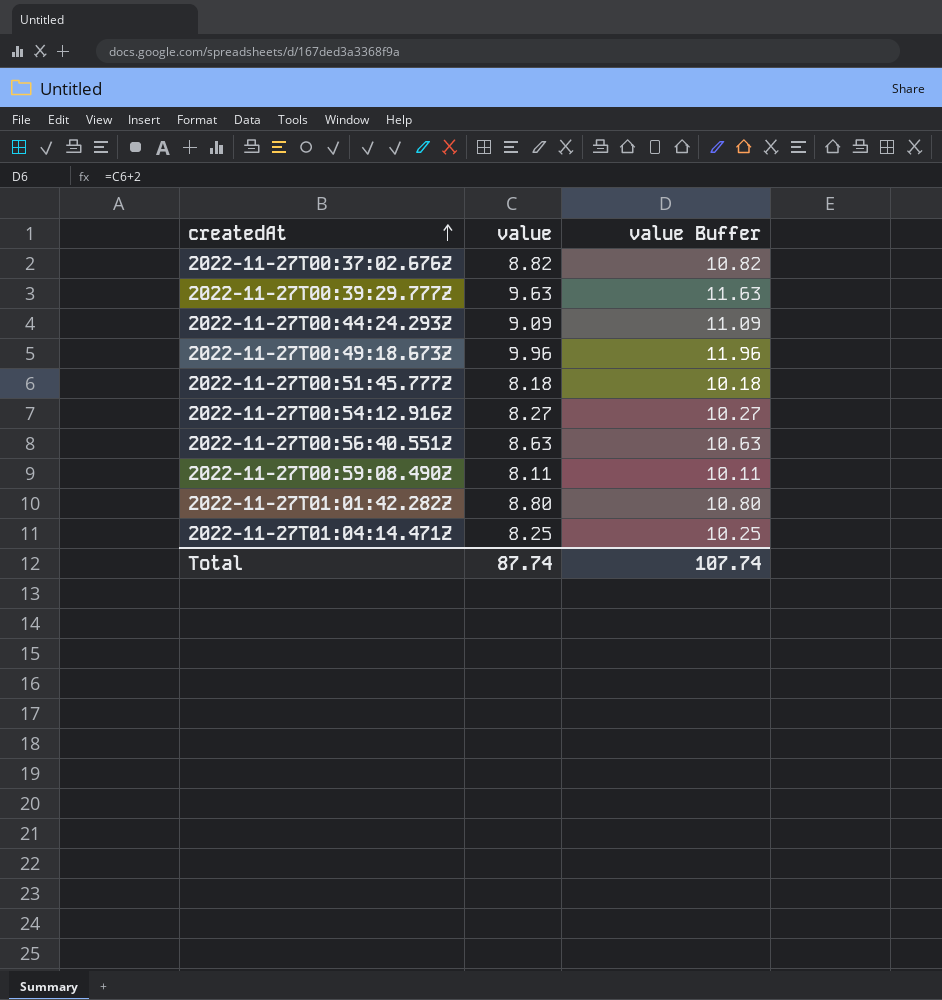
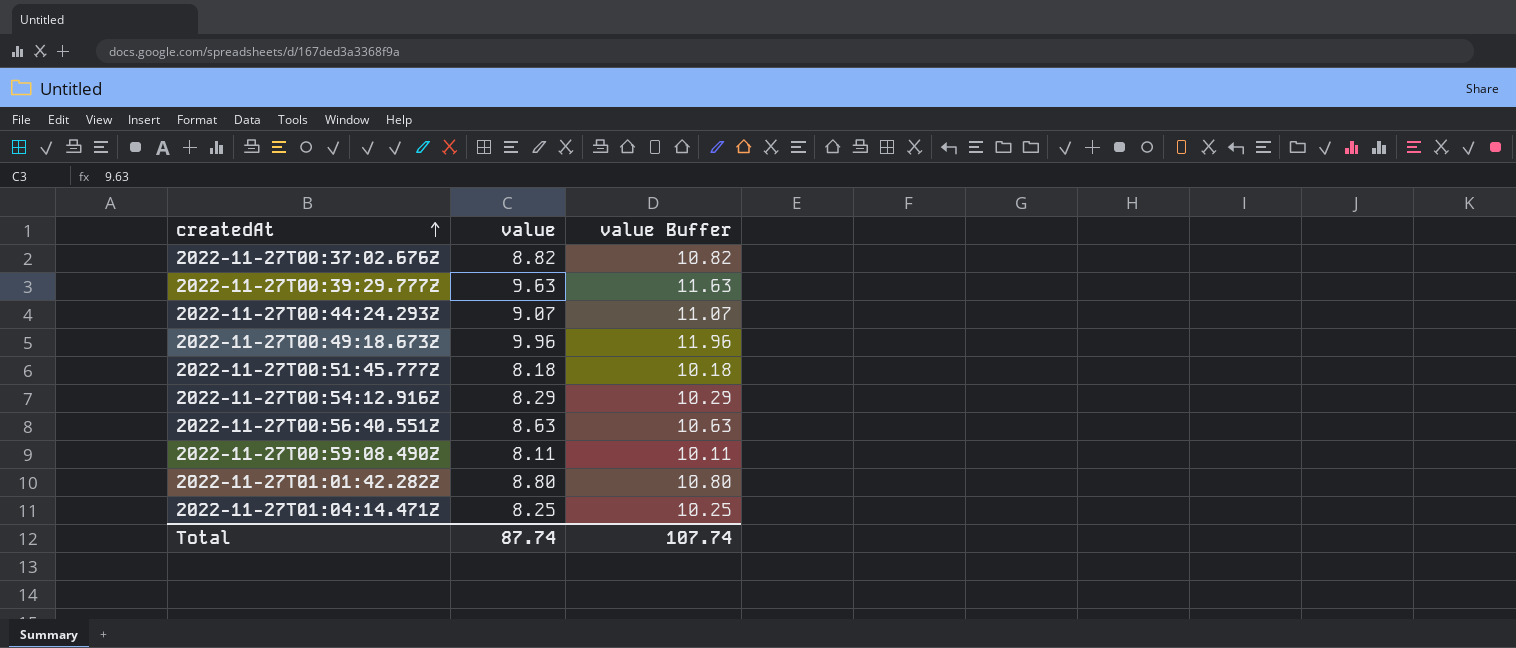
2022-11-27T00:44:24.293Z | value: 9.09 -> 9.07
2022-11-27T00:44:24.293Z | value Buffer: 11.09 -> 11.07
2022-11-27T00:54:12.916Z | value: 8.27 -> 8.29
2022-11-27T00:54:12.916Z | value Buffer: 10.27 -> 10.29

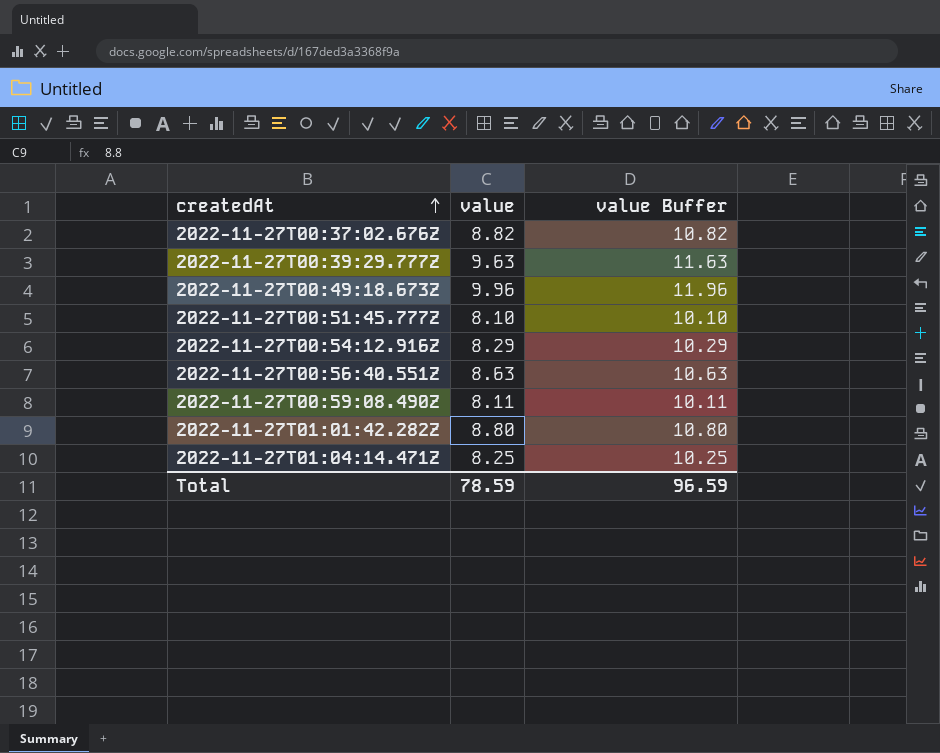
row 2022-11-27T00:44:24.293Z: 9.07 | 11.07 -> none
2022-11-27T00:51:45.777Z | value: 8.18 -> 8.10
2022-11-27T00:51:45.777Z | value Buffer: 10.18 -> 10.10
Total | value: 87.74 -> 78.59
Total | value Buffer: 107.74 -> 96.59

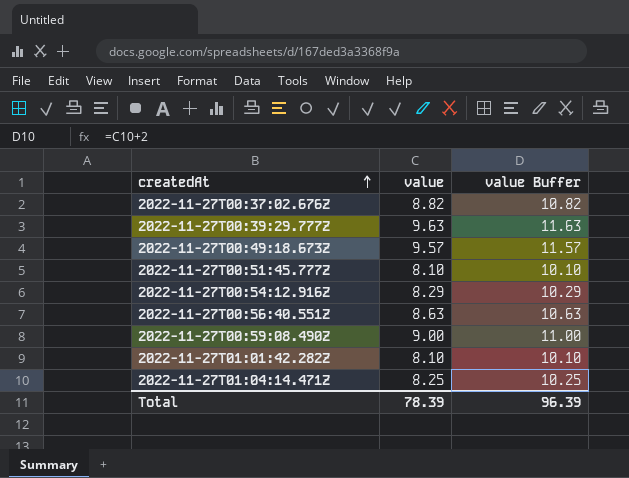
2022-11-27T00:49:18.673Z | value: 9.96 -> 9.57
2022-11-27T00:49:18.673Z | value Buffer: 11.96 -> 11.57
2022-11-27T00:59:08.490Z | value: 8.11 -> 9.00
2022-11-27T00:59:08.490Z | value Buffer: 10.11 -> 11.00
2022-11-27T01:01:42.282Z | value: 8.80 -> 8.10
2022-11-27T01:01:42.282Z | value Buffer: 10.80 -> 10.10
Total | value: 78.59 -> 78.39
Total | value Buffer: 96.59 -> 96.39

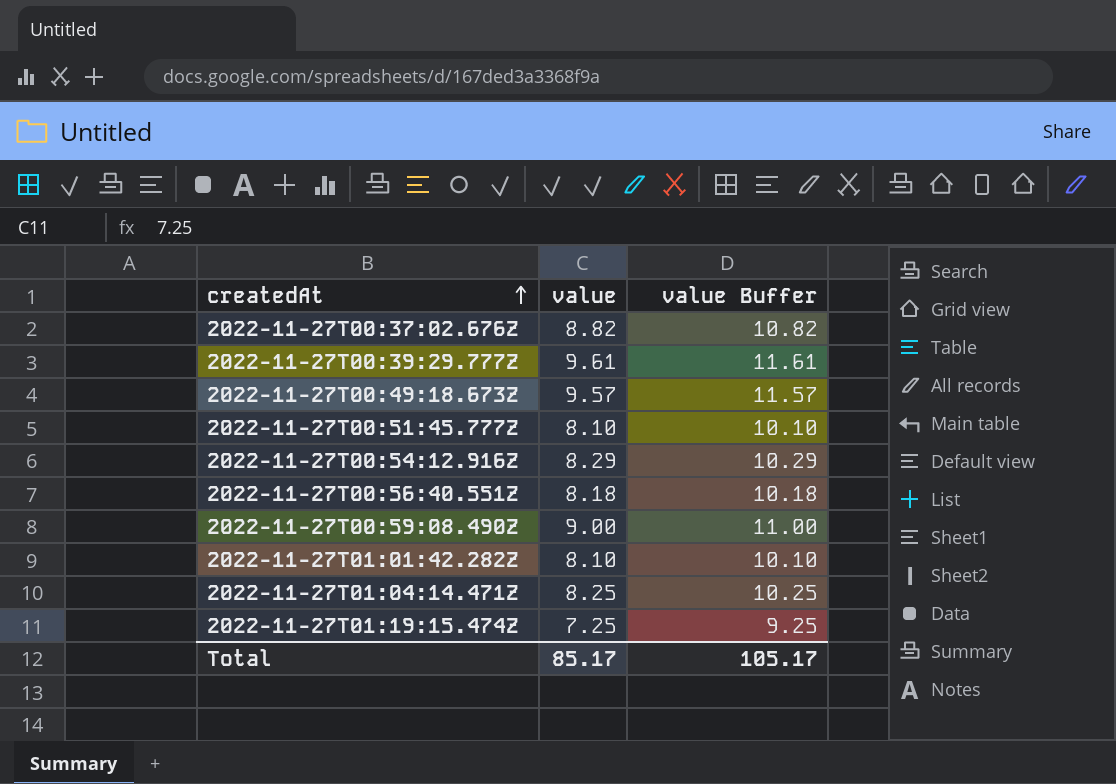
2022-11-27T00:39:29.777Z | value: 9.63 -> 9.61
2022-11-27T00:39:29.777Z | value Buffer: 11.63 -> 11.61
2022-11-27T00:56:40.551Z | value: 8.63 -> 8.18
2022-11-27T00:56:40.551Z | value Buffer: 10.63 -> 10.18
row 2022-11-27T01:19:15.474Z: none -> 7.25 | 9.25
Total | value: 78.39 -> 85.17
Total | value Buffer: 96.39 -> 105.17

